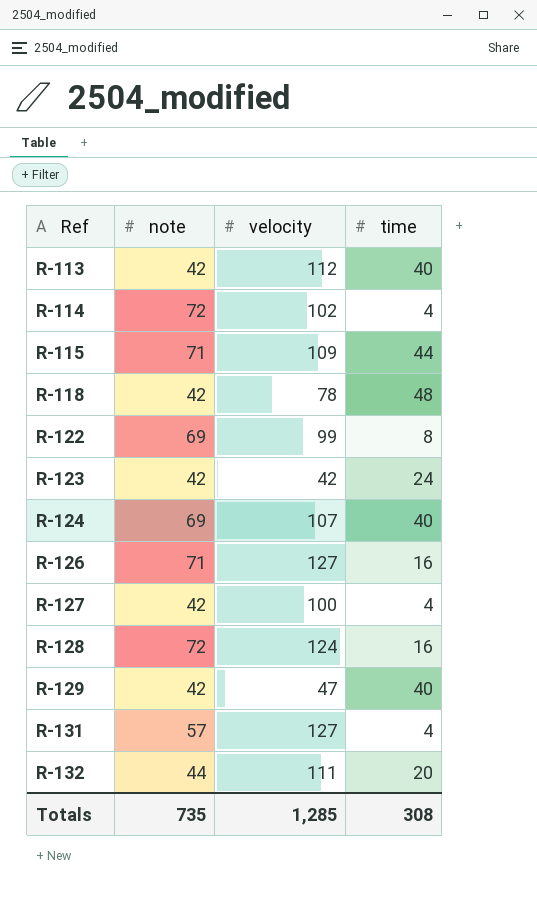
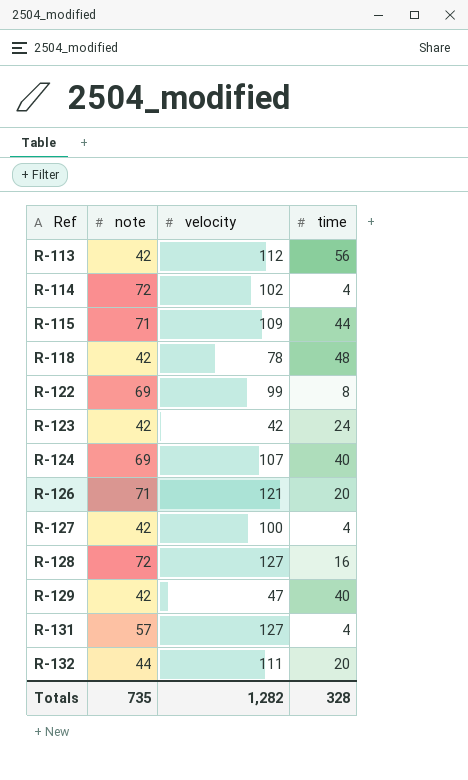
R-113 | time: 40 -> 56
R-126 | velocity: 127 -> 121
R-126 | time: 16 -> 20
R-128 | velocity: 124 -> 127
Totals | velocity: 1,285 -> 1,282
Totals | time: 308 -> 328

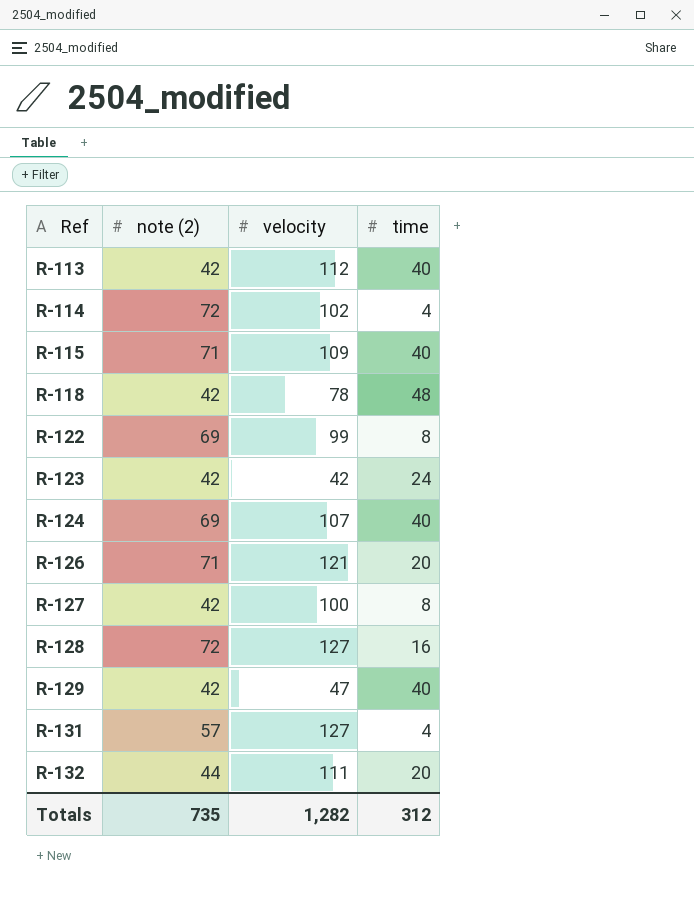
column name: note -> note (2)
R-113 | time: 56 -> 40
R-115 | time: 44 -> 40
R-127 | time: 4 -> 8
Totals | time: 328 -> 312

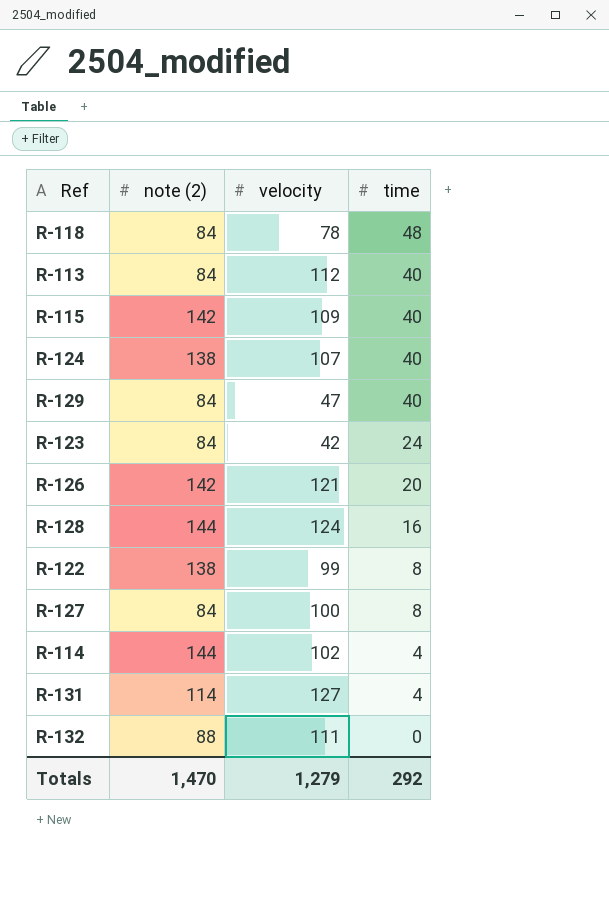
row order: Ref ascending -> time descending
R-118 | note (2): 42 -> 84
R-113 | note (2): 42 -> 84
R-115 | note (2): 71 -> 142
R-124 | note (2): 69 -> 138
R-129 | note (2): 42 -> 84
R-123 | note (2): 42 -> 84
R-126 | note (2): 71 -> 142
R-128 | note (2): 72 -> 144
R-128 | velocity: 127 -> 124
R-122 | note (2): 69 -> 138
R-127 | note (2): 42 -> 84
R-114 | note (2): 72 -> 144
R-131 | note (2): 57 -> 114
R-132 | note (2): 44 -> 88
R-132 | time: 20 -> 0
Totals | note (2): 735 -> 1,470
Totals | velocity: 1,282 -> 1,279
Totals | time: 312 -> 292

